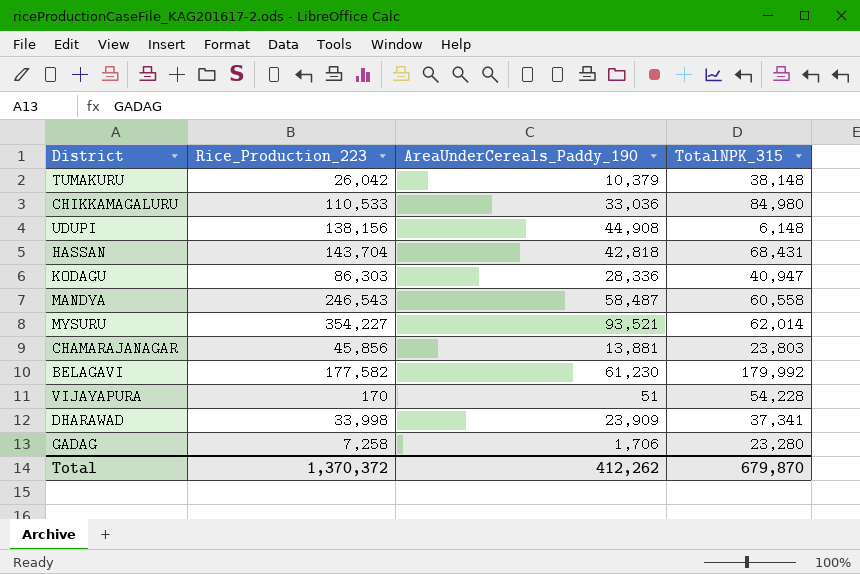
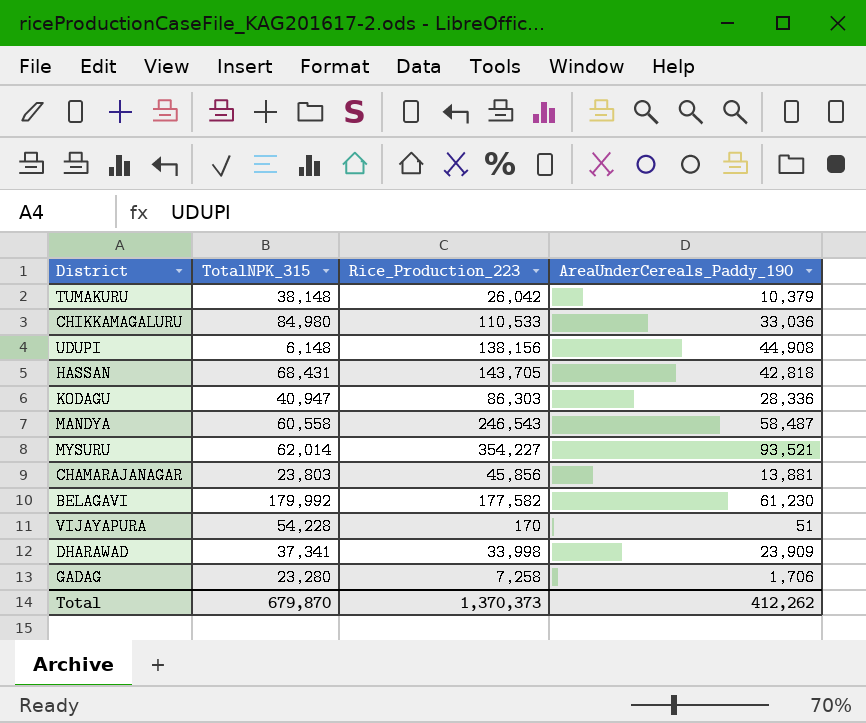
column TotalNPK_315 | position: 4 -> 2
HASSAN | Rice_Production_223: 143,704 -> 143,705
Total | Rice_Production_223: 1,370,372 -> 1,370,373

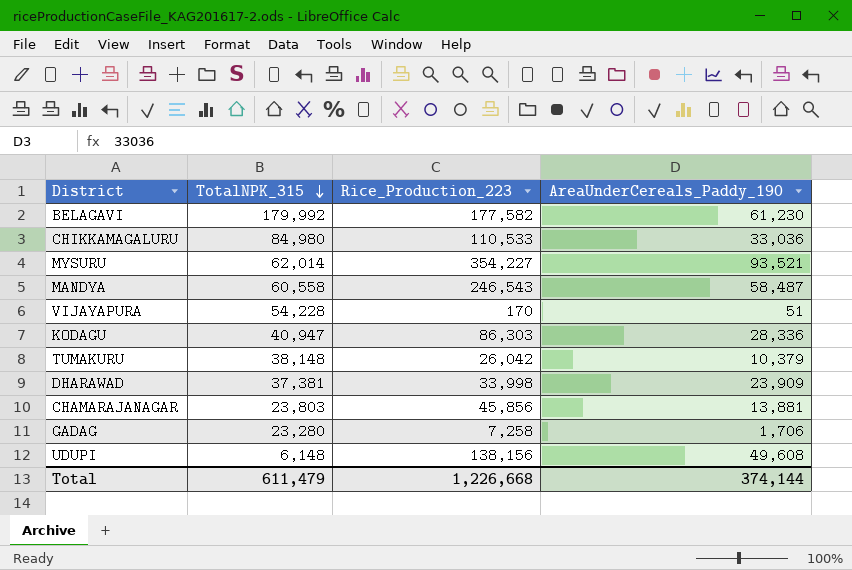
row order: none -> TotalNPK_315 descending
row HASSAN: 68,431 | 143,705 | 42,818 -> none
DHARAWAD | TotalNPK_315: 37,341 -> 37,381
UDUPI | AreaUnderCereals_Paddy_190: 44,908 -> 49,608
Total | TotalNPK_315: 679,870 -> 611,479
Total | Rice_Production_223: 1,370,373 -> 1,226,668
Total | AreaUnderCereals_Paddy_190: 412,262 -> 374,144

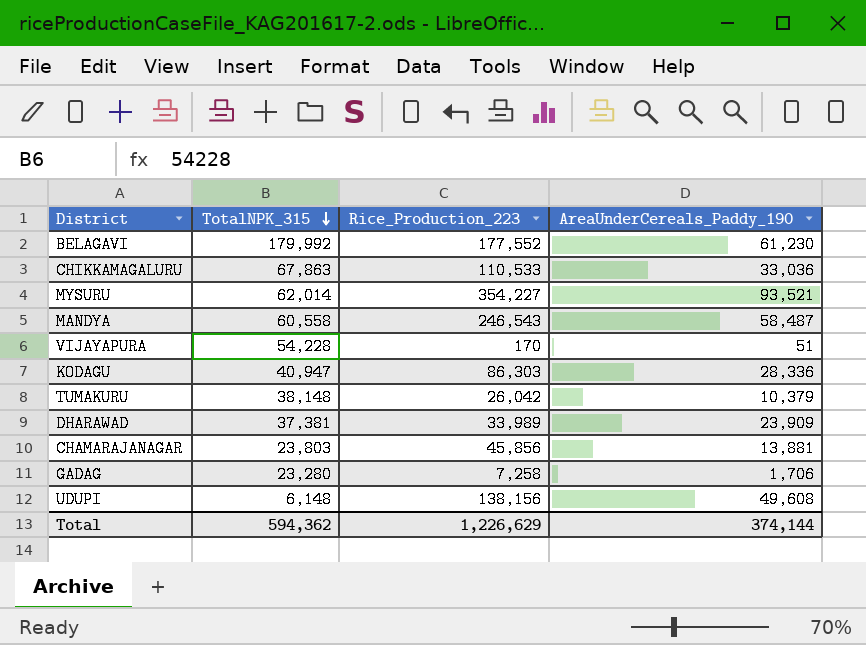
BELAGAVI | Rice_Production_223: 177,582 -> 177,552
CHIKKAMAGALURU | TotalNPK_315: 84,980 -> 67,863
DHARAWAD | Rice_Production_223: 33,998 -> 33,989
Total | TotalNPK_315: 611,479 -> 594,362
Total | Rice_Production_223: 1,226,668 -> 1,226,629

